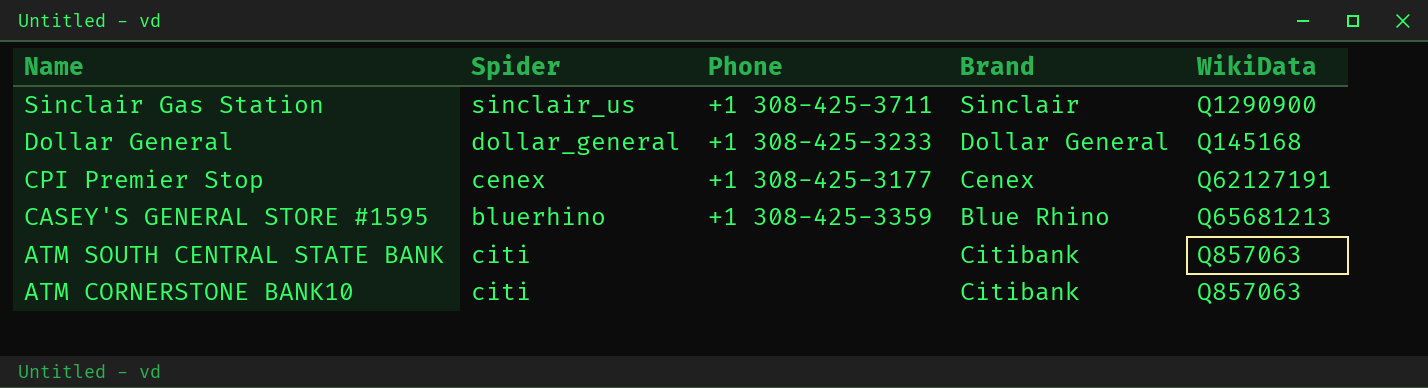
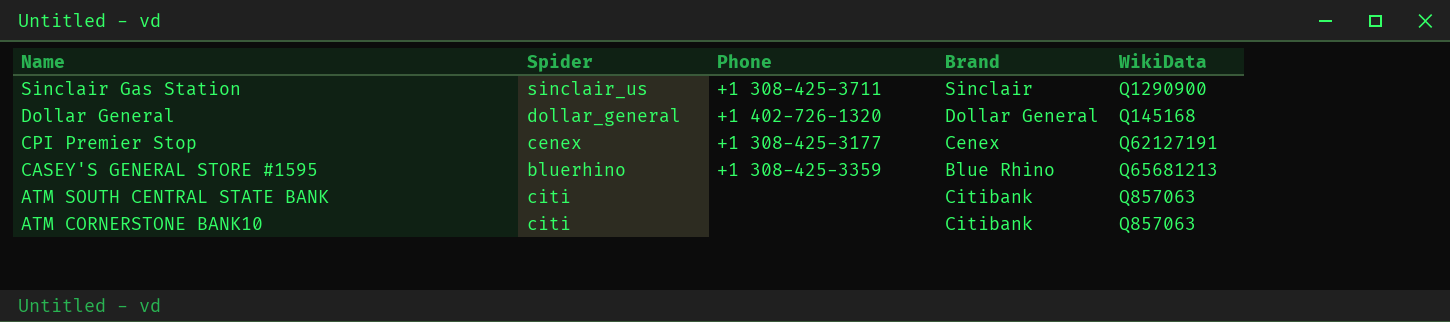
Dollar General | Phone: +1 308-425-3233 -> +1 402-726-1320

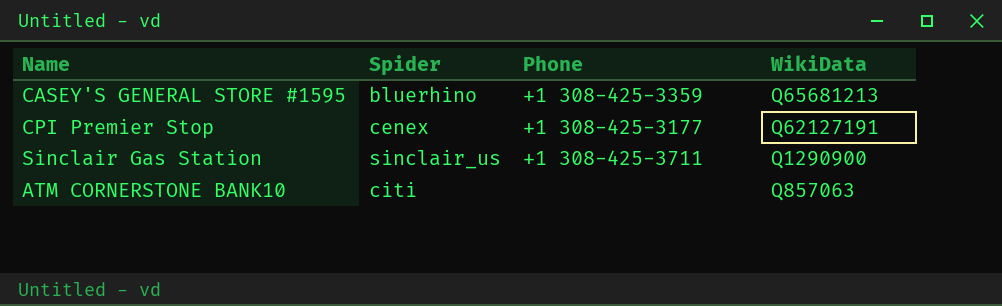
row order: Name descending -> WikiData descending
column Brand | position: 4 -> none
row Dollar General: dollar_general | +1 402-726-1320 | Dollar General | Q145168 -> none
row ATM SOUTH CENTRAL STATE BANK: citi | none | Citibank | Q857063 -> none

